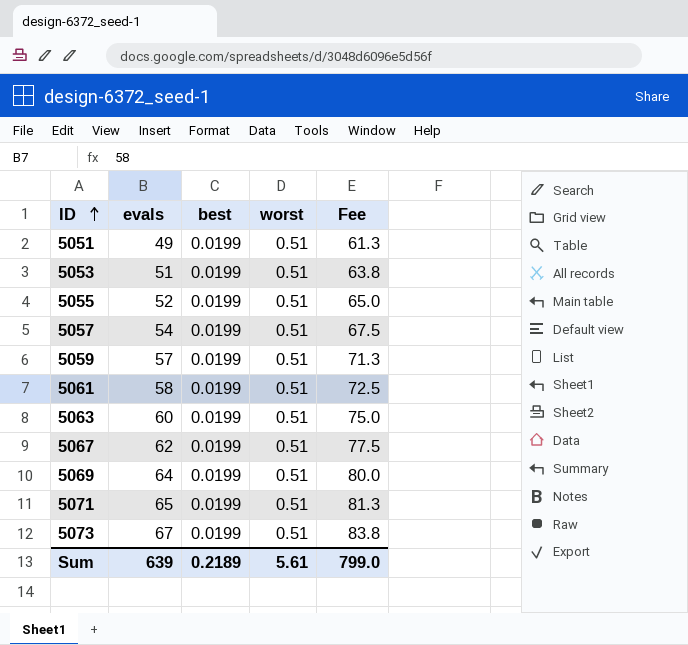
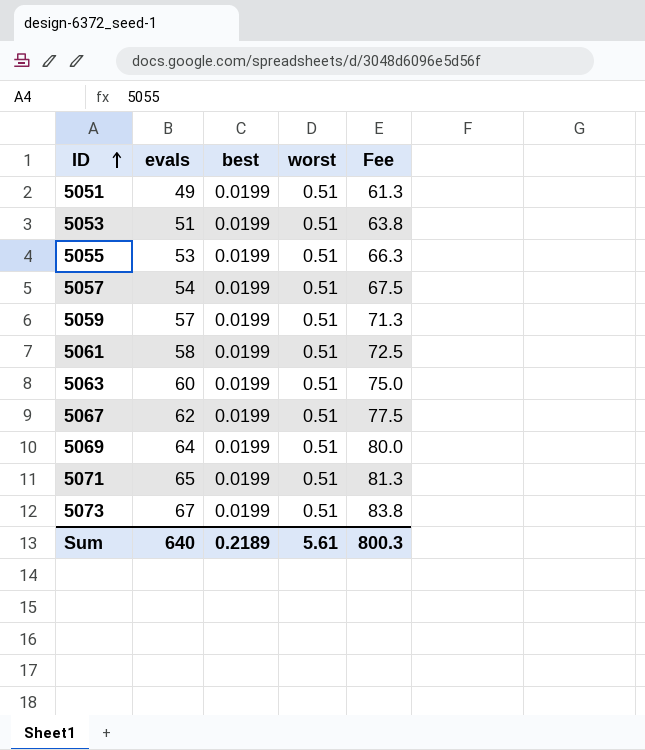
5055 | evals: 52 -> 53
5055 | Fee: 65.0 -> 66.3
Sum | evals: 639 -> 640
Sum | Fee: 799.0 -> 800.3

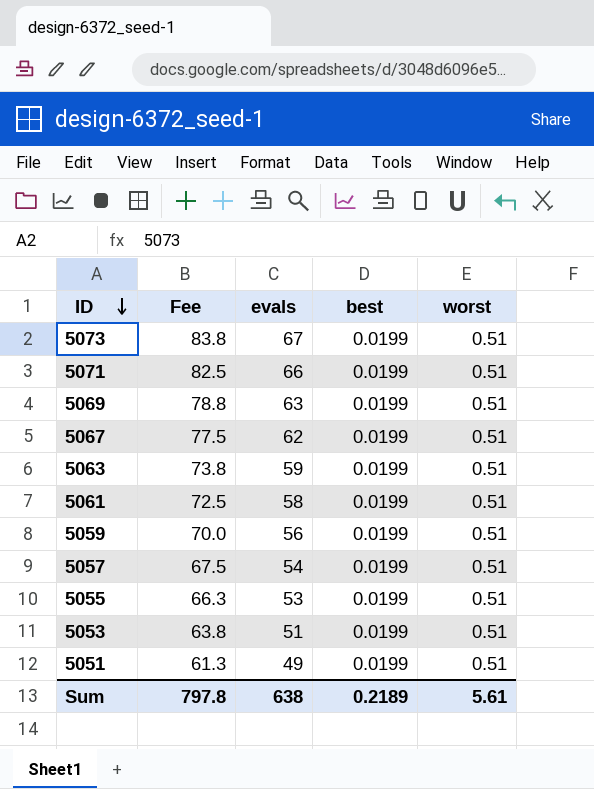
row order: ID ascending -> ID descending
column Fee | position: 5 -> 2
5071 | Fee: 81.3 -> 82.5
5071 | evals: 65 -> 66
5069 | Fee: 80.0 -> 78.8
5069 | evals: 64 -> 63
5063 | Fee: 75.0 -> 73.8
5063 | evals: 60 -> 59
5059 | Fee: 71.3 -> 70.0
5059 | evals: 57 -> 56
Sum | Fee: 800.3 -> 797.8
Sum | evals: 640 -> 638

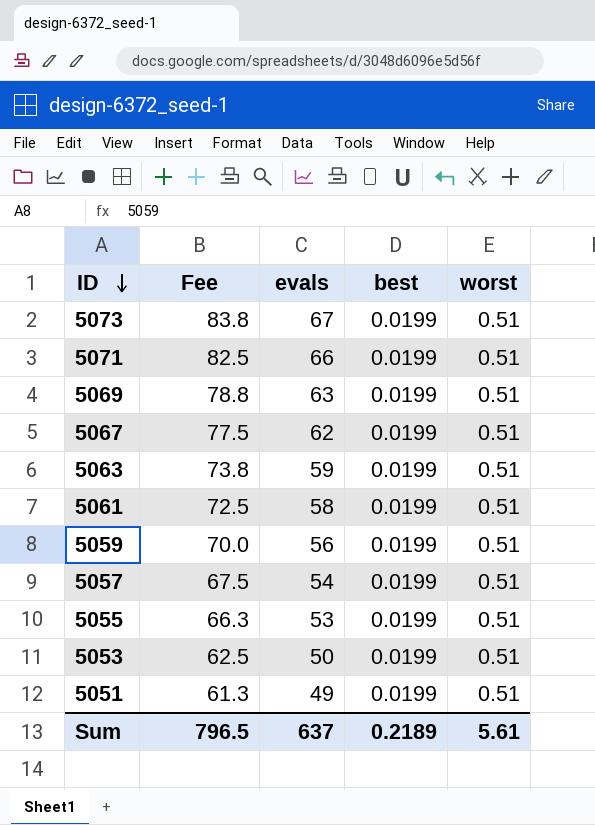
5053 | Fee: 63.8 -> 62.5
5053 | evals: 51 -> 50
Sum | Fee: 797.8 -> 796.5
Sum | evals: 638 -> 637

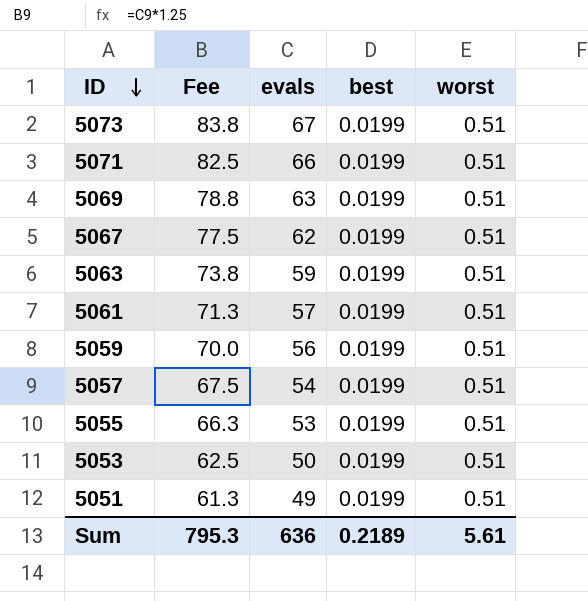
5061 | Fee: 72.5 -> 71.3
5061 | evals: 58 -> 57
Sum | Fee: 796.5 -> 795.3
Sum | evals: 637 -> 636

